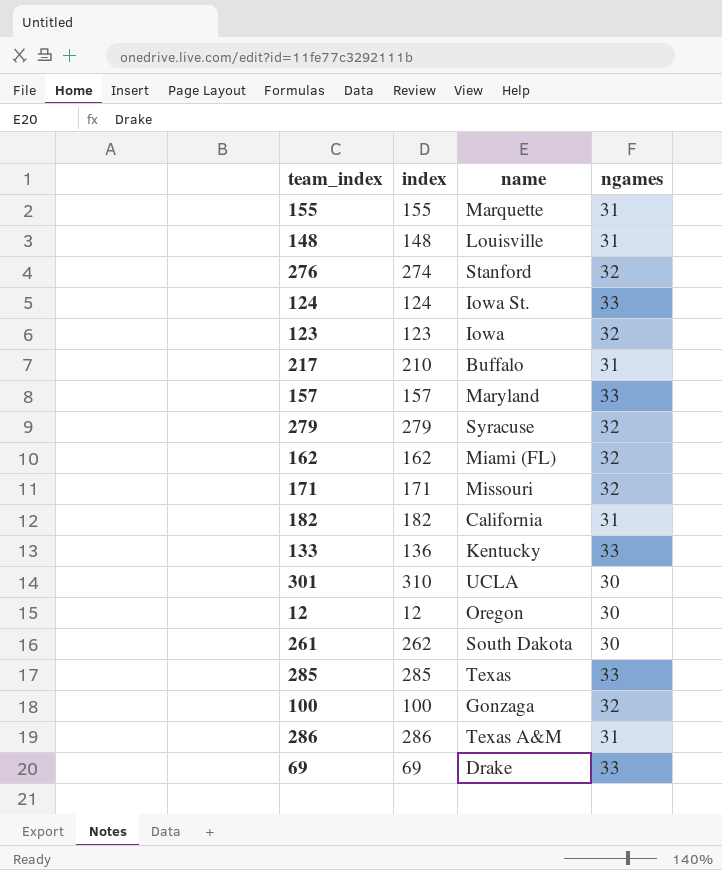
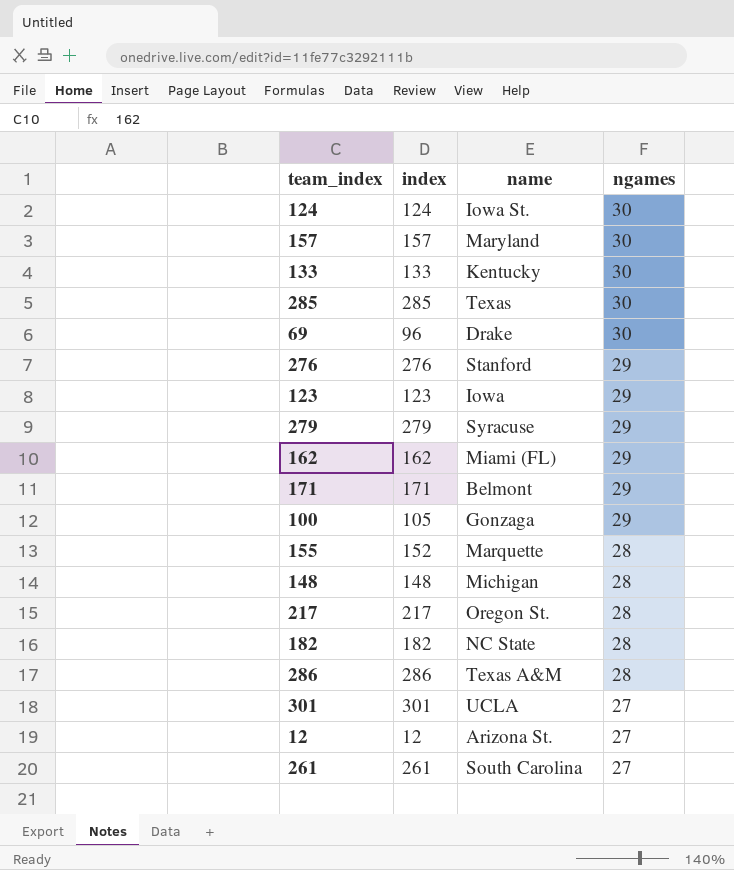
row order: none -> ngames descending
124 | ngames: 33 -> 30
157 | ngames: 33 -> 30
133 | index: 136 -> 133
133 | ngames: 33 -> 30
285 | ngames: 33 -> 30
69 | index: 69 -> 96
69 | ngames: 33 -> 30
276 | index: 274 -> 276
276 | ngames: 32 -> 29
123 | ngames: 32 -> 29
279 | ngames: 32 -> 29
162 | ngames: 32 -> 29
171 | name: Missouri -> Belmont
171 | ngames: 32 -> 29
100 | index: 100 -> 105
100 | ngames: 32 -> 29
155 | index: 155 -> 152
155 | ngames: 31 -> 28
148 | name: Louisville -> Michigan
148 | ngames: 31 -> 28
217 | index: 210 -> 217
217 | name: Buffalo -> Oregon St.
217 | ngames: 31 -> 28
182 | name: California -> NC State
182 | ngames: 31 -> 28
286 | ngames: 31 -> 28
301 | index: 310 -> 301
301 | ngames: 30 -> 27
12 | name: Oregon -> Arizona St.
12 | ngames: 30 -> 27
261 | index: 262 -> 261
261 | name: South Dakota -> South Carolina
261 | ngames: 30 -> 27

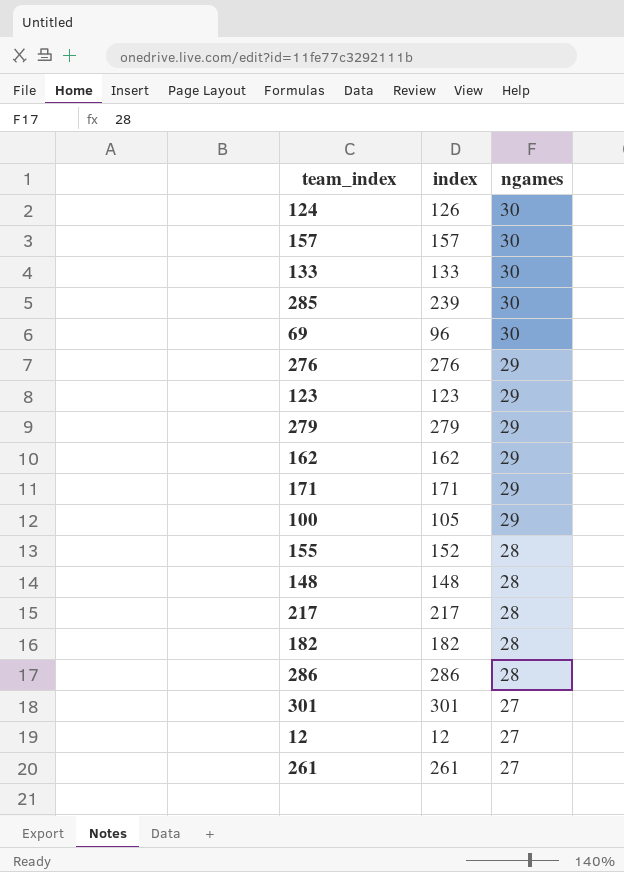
column name | position: 3 -> none
124 | index: 124 -> 126
285 | index: 285 -> 239

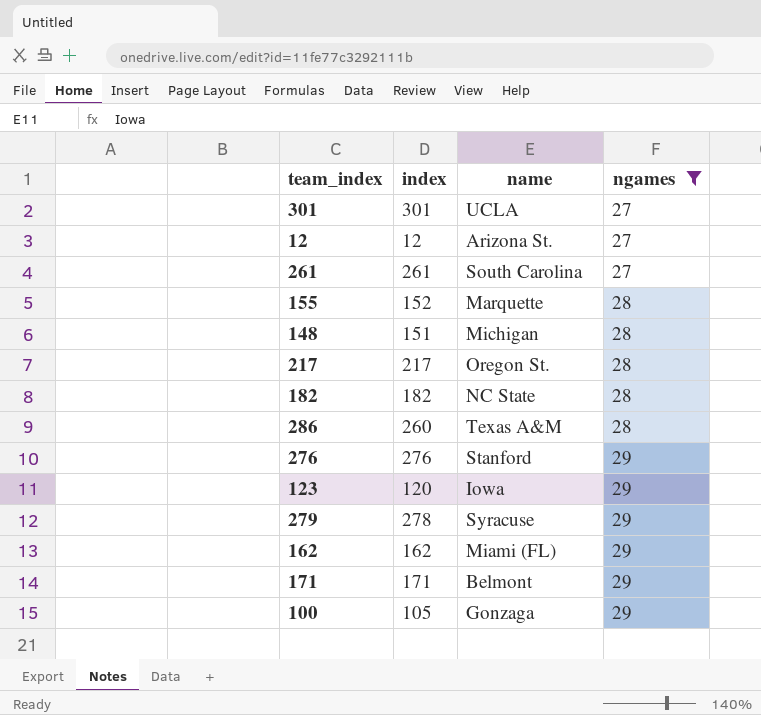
filter: none -> ngames != 30
row order: ngames descending -> ngames ascending
column name | position: none -> 3
148 | index: 148 -> 151
286 | index: 286 -> 260
123 | index: 123 -> 120
279 | index: 279 -> 278

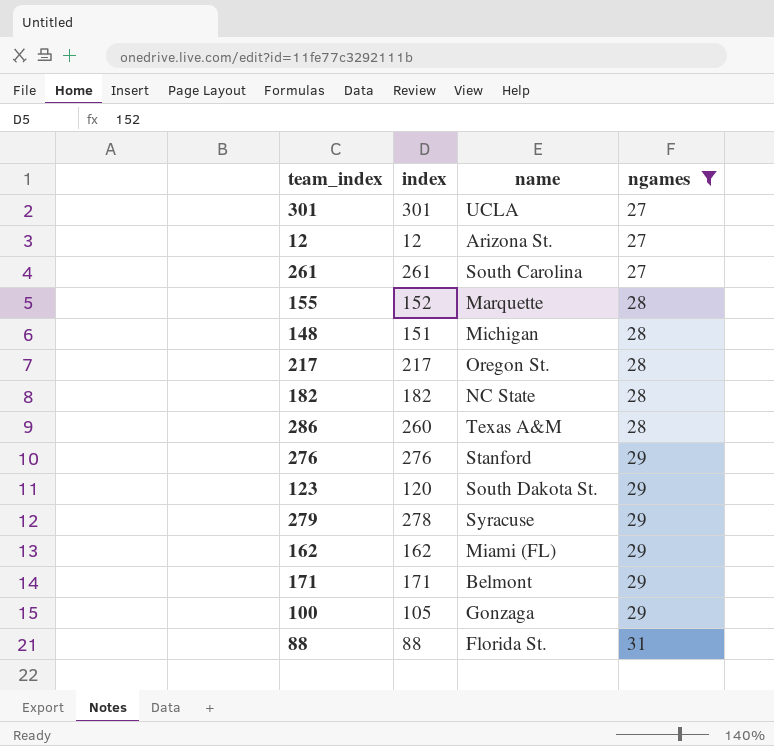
123 | name: Iowa -> South Dakota St.
row 88: none -> 88 | Florida St. | 31

